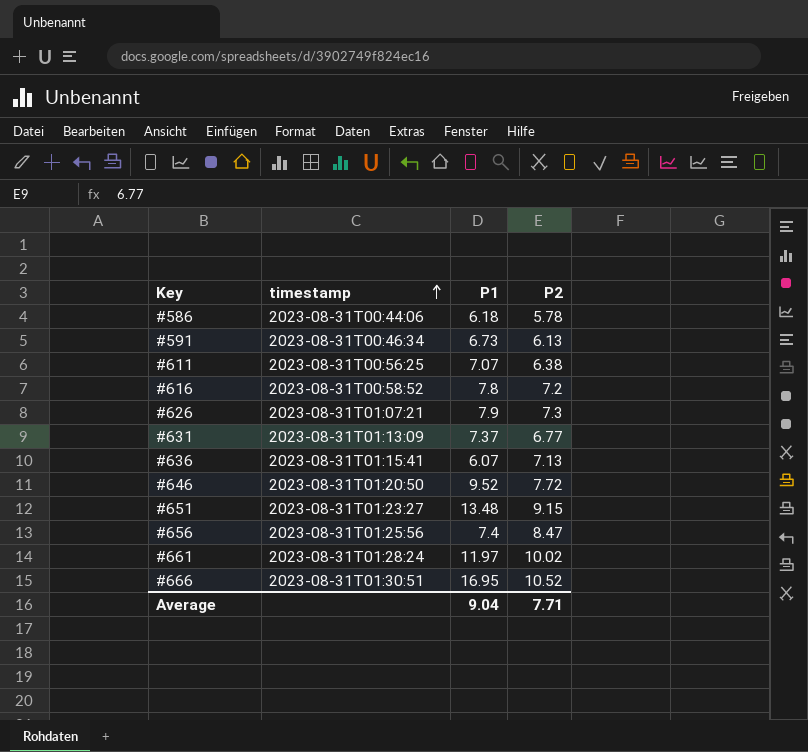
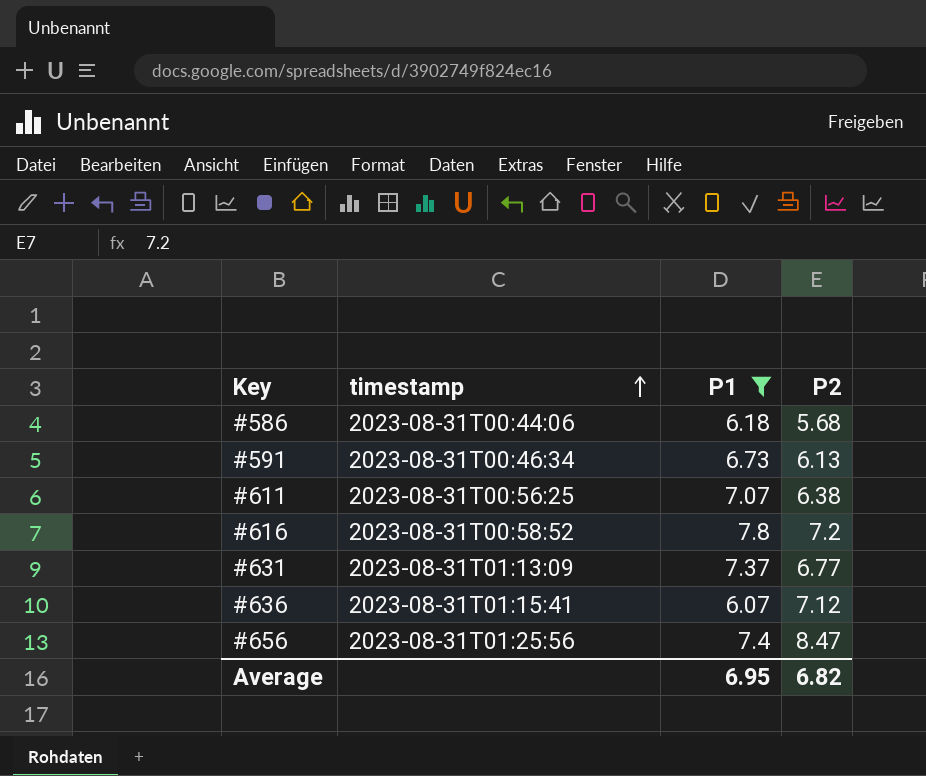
filter: none -> P1 <= 7.8
#586 | P2: 5.78 -> 5.68
#636 | P2: 7.13 -> 7.12
Average | P1: 9.04 -> 6.95
Average | P2: 7.71 -> 6.82

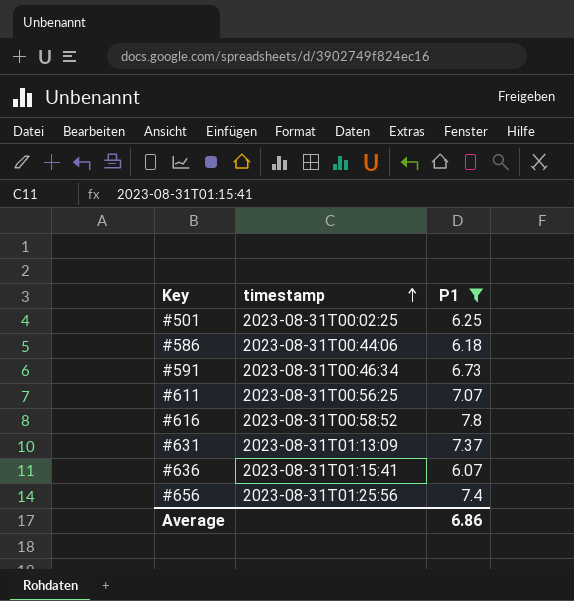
column P2 | position: 4 -> none
row #501: none -> 2023-08-31T00:02:25 | 6.25
Average | P1: 6.95 -> 6.86

